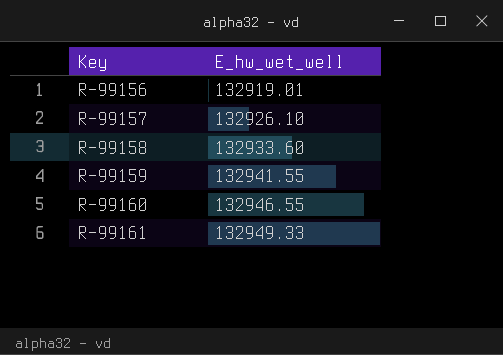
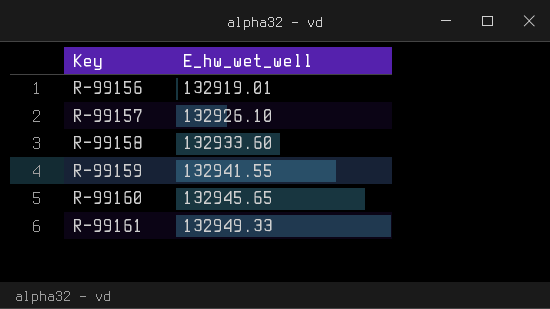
R-99160 | E_hw_wet_well: 132946.55 -> 132945.65

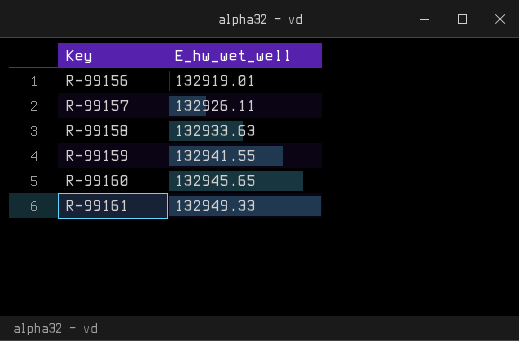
R-99157 | E_hw_wet_well: 132926.10 -> 132926.11
R-99158 | E_hw_wet_well: 132933.60 -> 132933.63

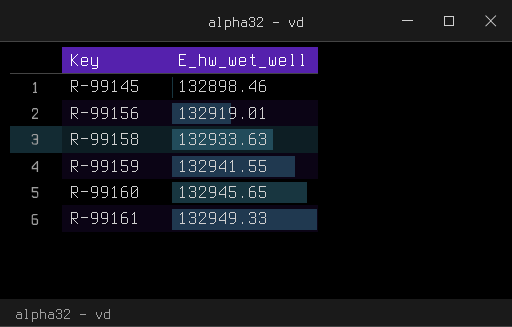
row R-99157: 132926.11 -> none
row R-99145: none -> 132898.46

